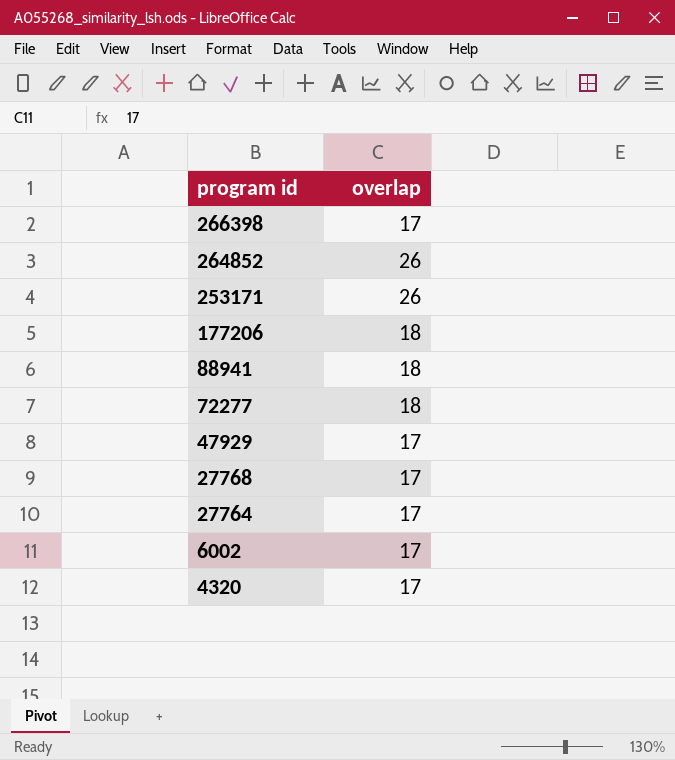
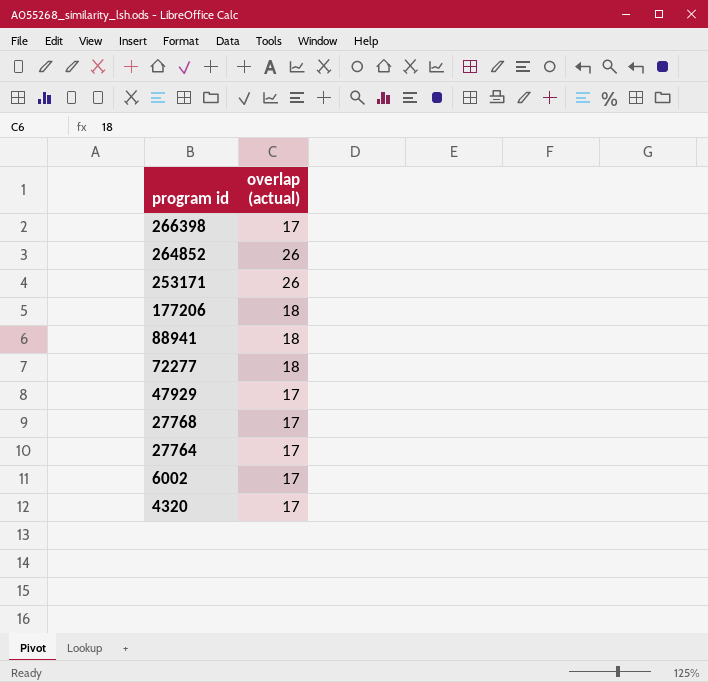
column name: overlap -> overlap (actual)

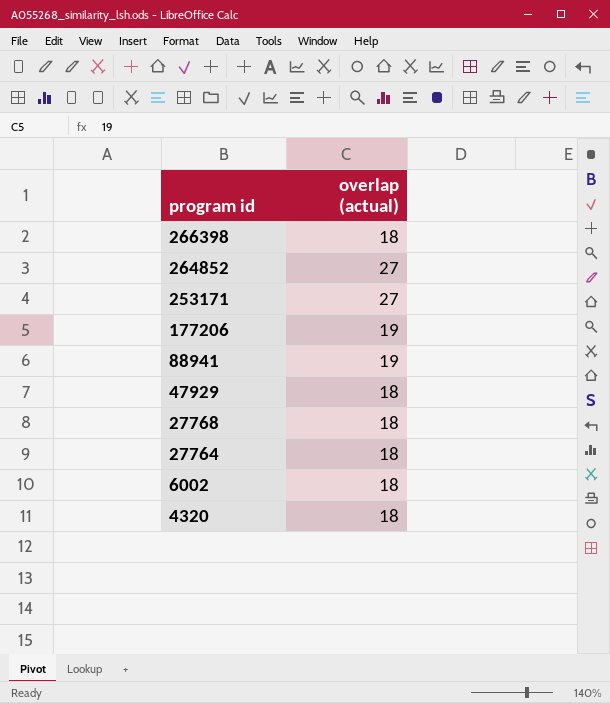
row 72277: 18 -> none
266398 | overlap (actual): 17 -> 18
264852 | overlap (actual): 26 -> 27
253171 | overlap (actual): 26 -> 27
177206 | overlap (actual): 18 -> 19
88941 | overlap (actual): 18 -> 19
47929 | overlap (actual): 17 -> 18
27768 | overlap (actual): 17 -> 18
27764 | overlap (actual): 17 -> 18
6002 | overlap (actual): 17 -> 18
4320 | overlap (actual): 17 -> 18

